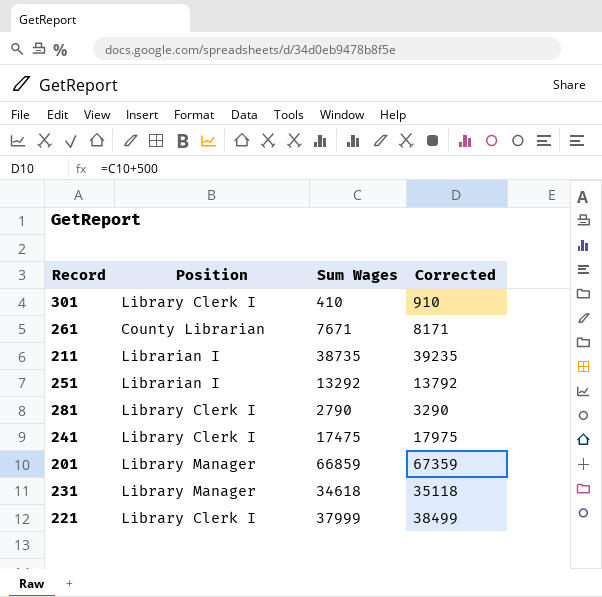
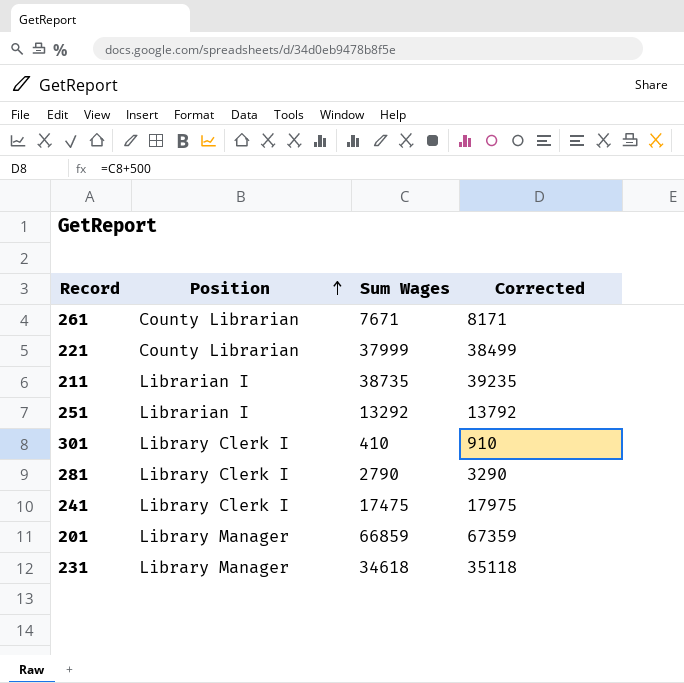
row order: none -> Position ascending
221 | Position: Library Clerk I -> County Librarian

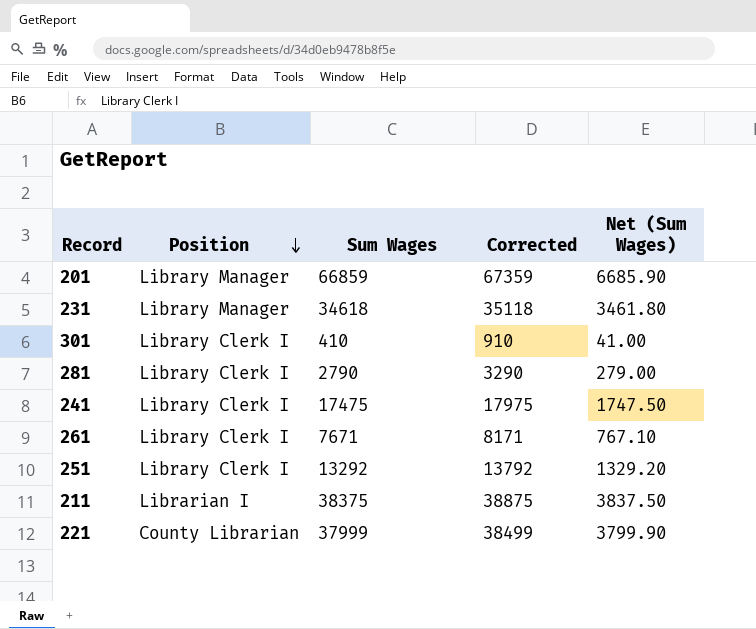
row order: Position ascending -> Position descending
column Net (Sum Wages) | formula: none -> [Sum Wages] * 0.1
261 | Position: County Librarian -> Library Clerk I
251 | Position: Librarian I -> Library Clerk I
211 | Sum Wages: 38735 -> 38375
211 | Corrected: 39235 -> 38875

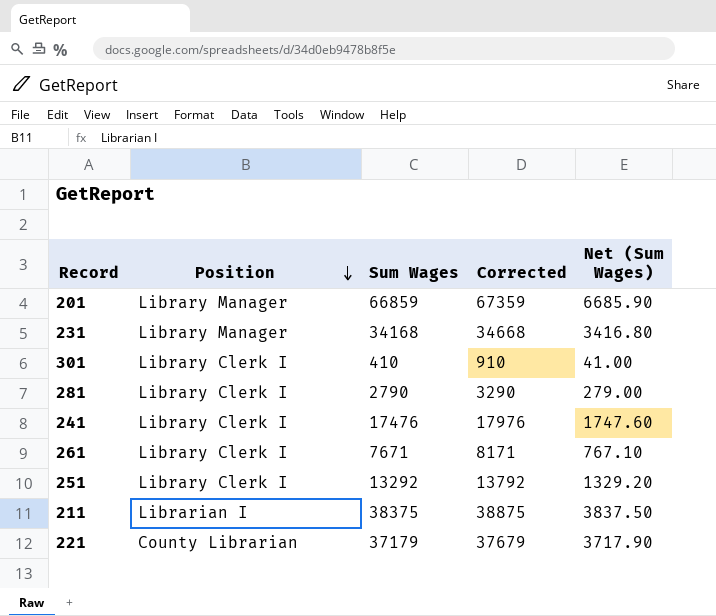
231 | Sum Wages: 34618 -> 34168
231 | Corrected: 35118 -> 34668
231 | Net (Sum Wages): 3461.80 -> 3416.80
241 | Sum Wages: 17475 -> 17476
241 | Corrected: 17975 -> 17976
241 | Net (Sum Wages): 1747.50 -> 1747.60
221 | Sum Wages: 37999 -> 37179
221 | Corrected: 38499 -> 37679
221 | Net (Sum Wages): 3799.90 -> 3717.90

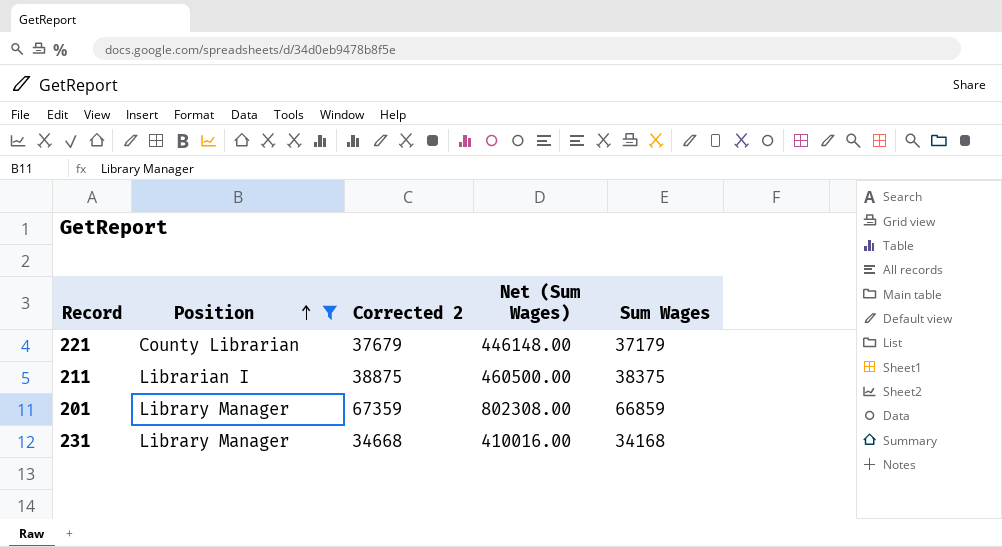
filter: none -> Position != Library Clerk I
row order: Position descending -> Position ascending
column name: Corrected -> Corrected 2
column Net (Sum Wages) | formula: [Sum Wages] * 0.1 -> [Sum Wages] * 12
column Sum Wages | position: 3 -> 5

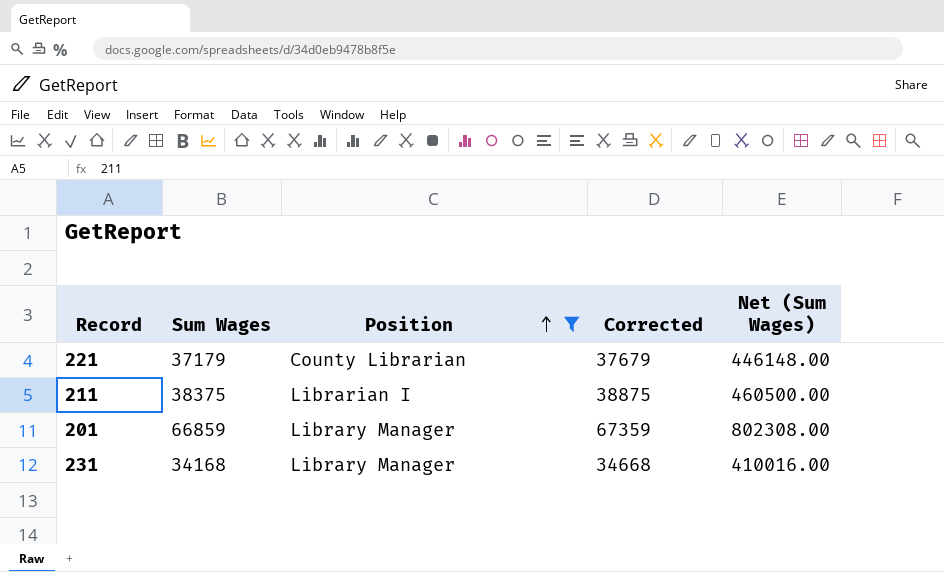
column Sum Wages | position: 5 -> 2
column name: Corrected 2 -> Corrected

